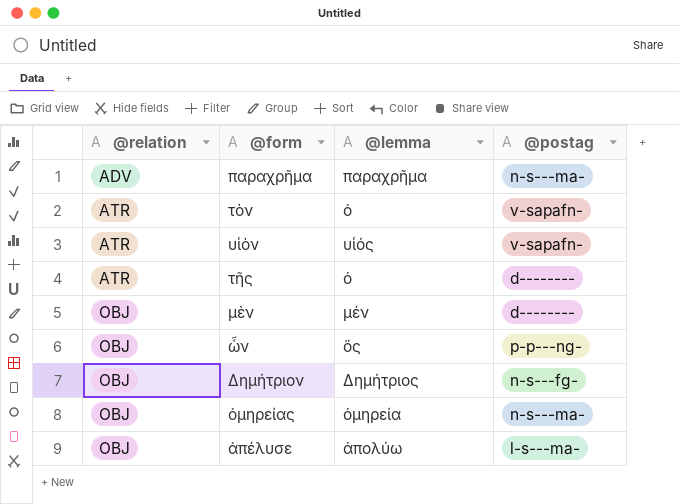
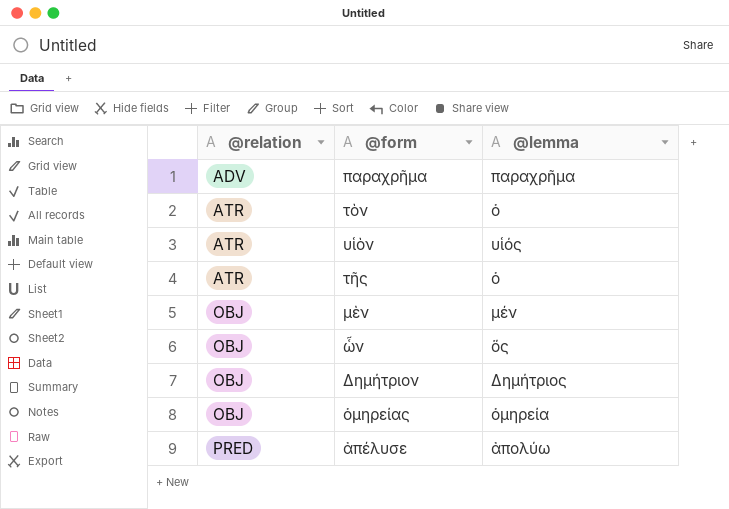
column @postag | position: 4 -> none
ἀπέλυσε | @relation: OBJ -> PRED

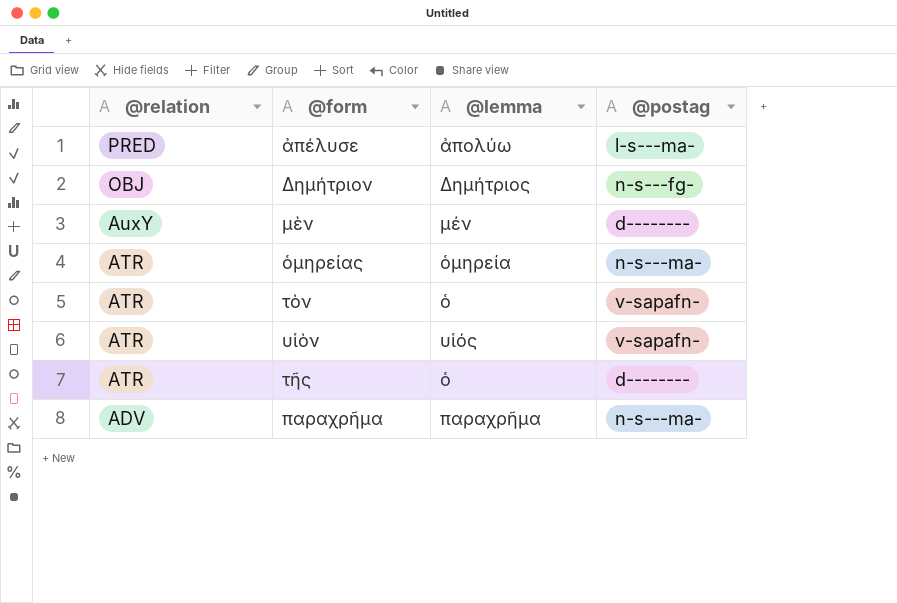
row order: @relation ascending -> @relation descending
column @postag | position: none -> 4
row ὧν: OBJ | ὅς -> none
μὲν | @relation: OBJ -> AuxY
ὁμηρείας | @relation: OBJ -> ATR

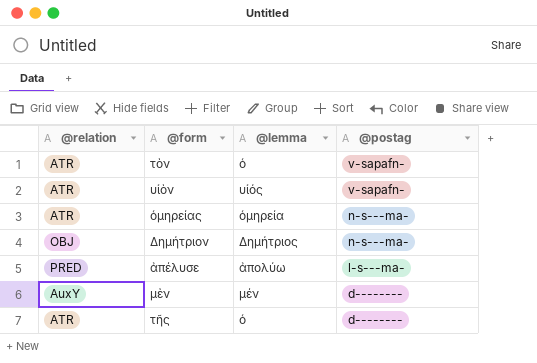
row order: @relation descending -> @postag descending
row παραχρῆμα: ADV | παραχρῆμα | n-s---ma- -> none
Δημήτριον | @postag: n-s---fg- -> n-s---ma-

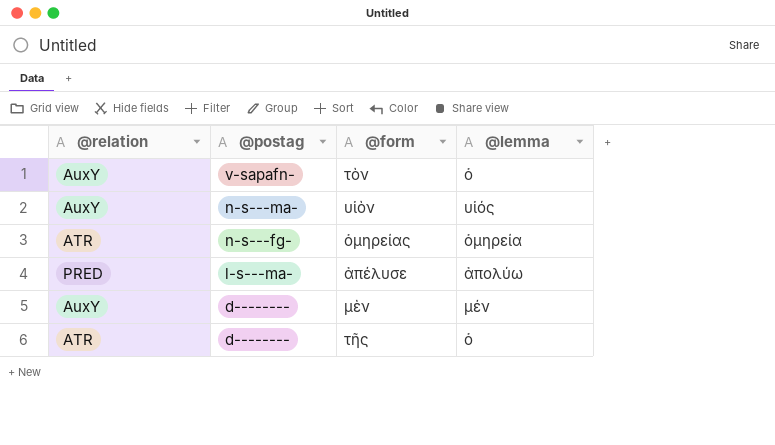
column @postag | position: 4 -> 2
row Δημήτριον: OBJ | Δημήτριος | n-s---ma- -> none
τὸν | @relation: ATR -> AuxY
υἱὸν | @relation: ATR -> AuxY
υἱὸν | @postag: v-sapafn- -> n-s---ma-
ὁμηρείας | @postag: n-s---ma- -> n-s---fg-

